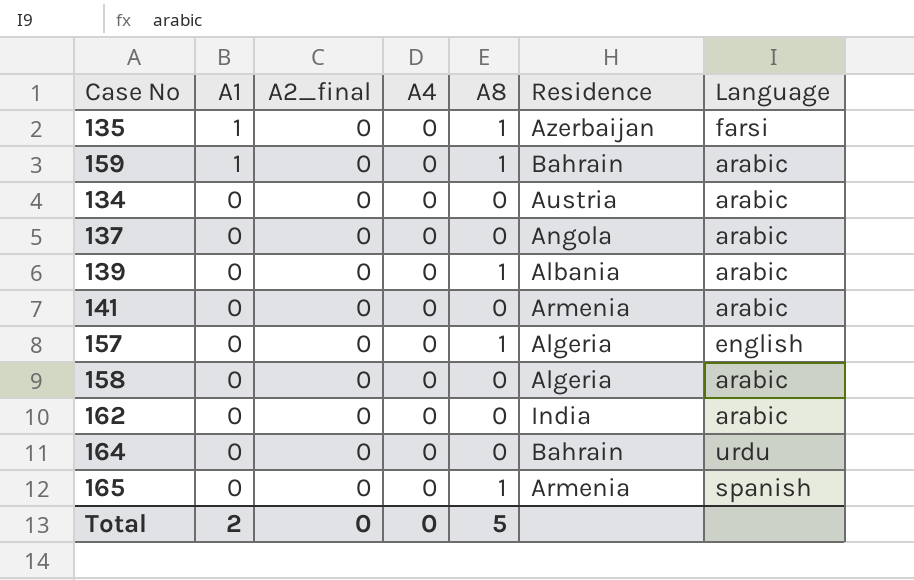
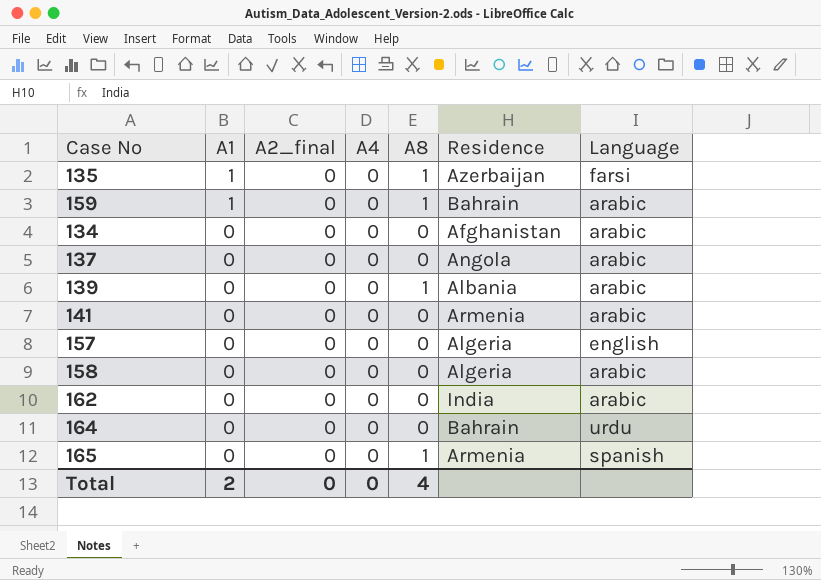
134 | Residence: Austria -> Afghanistan
157 | A8: 1 -> 0
Total | A8: 5 -> 4

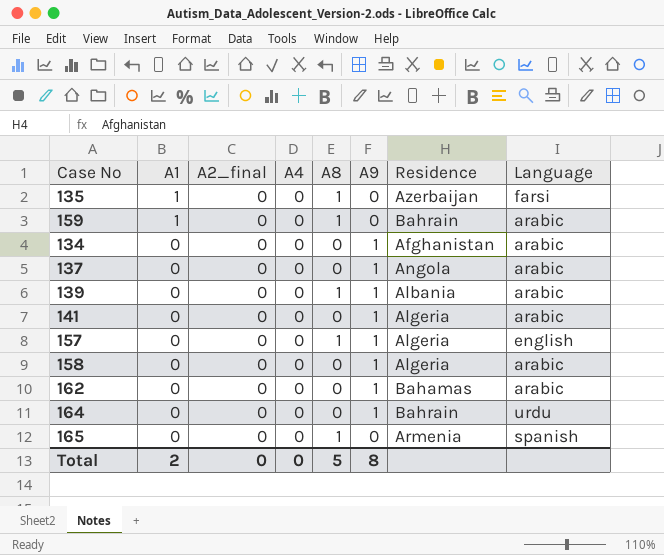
column A9 | position: none -> 6
141 | Residence: Armenia -> Algeria
157 | A8: 0 -> 1
162 | Residence: India -> Bahamas
Total | A8: 4 -> 5

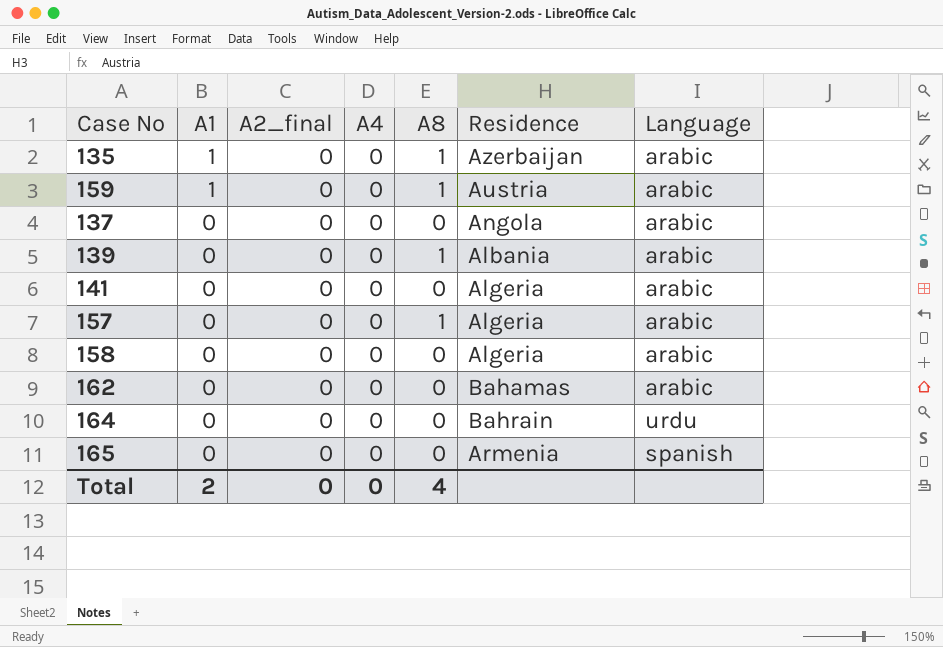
column A9 | position: 6 -> none
row 134: 0 | 0 | 0 | 0 | 1 | Afghanistan | arabic -> none
135 | Language: farsi -> arabic
159 | Residence: Bahrain -> Austria
157 | Language: english -> arabic
165 | A8: 1 -> 0
Total | A8: 5 -> 4

